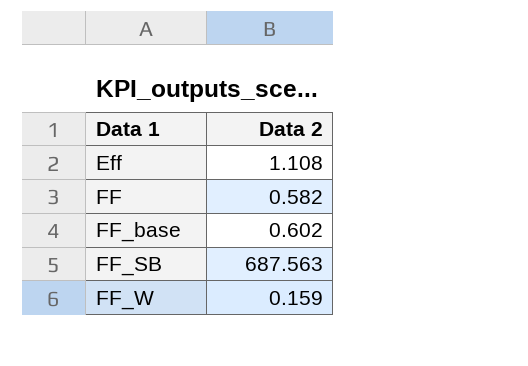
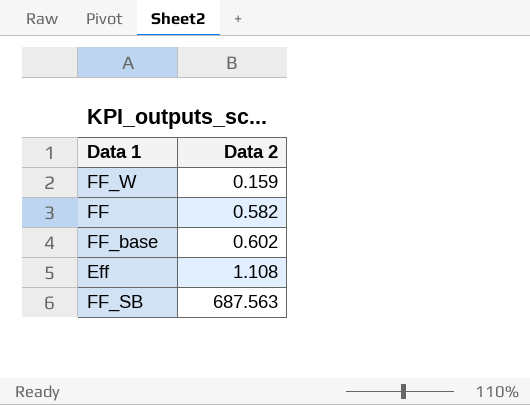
row order: Data 1 ascending -> Data 2 ascending

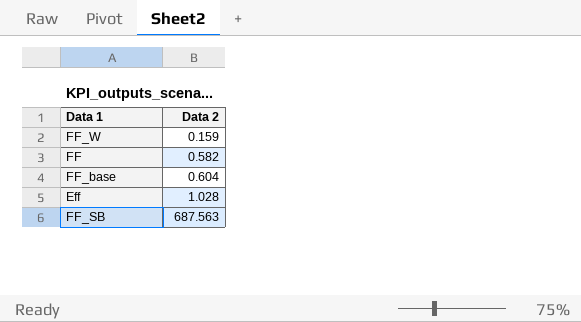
FF_base | Data 2: 0.602 -> 0.604
Eff | Data 2: 1.108 -> 1.028

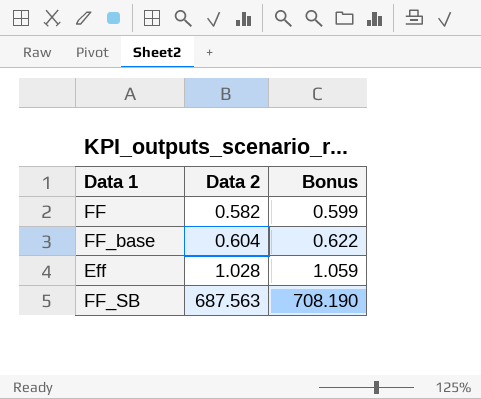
column Bonus | formula: none -> [Data 2] * 1.03
row FF_W: 0.159 -> none

